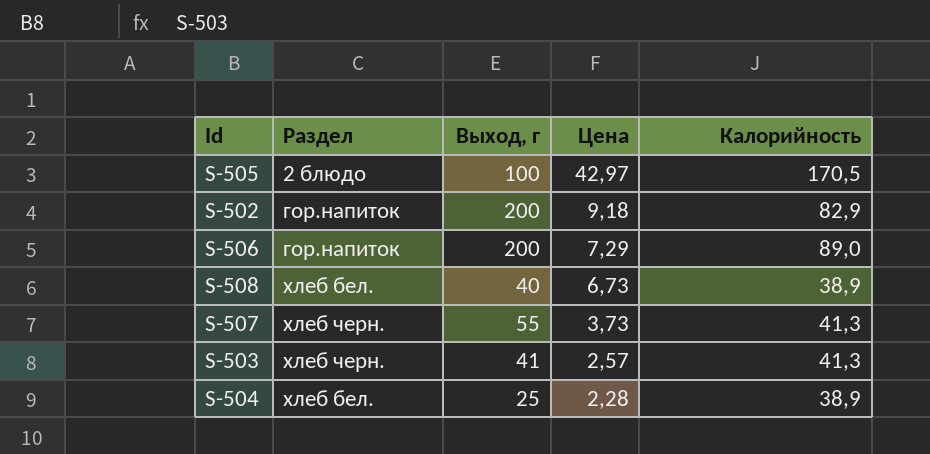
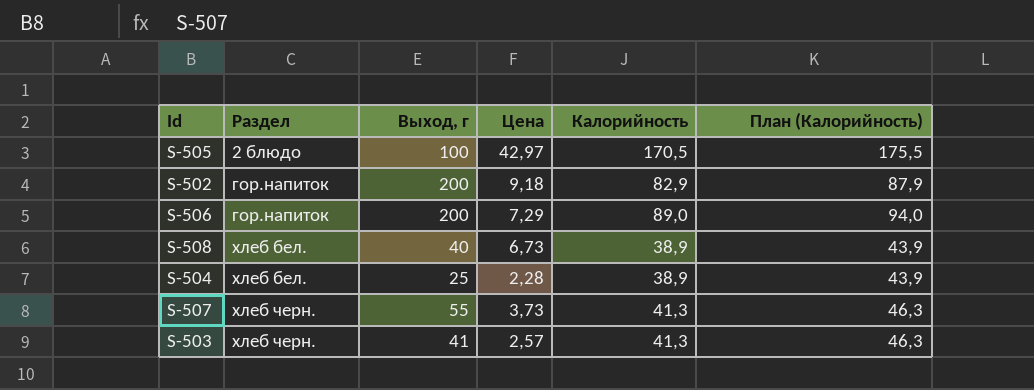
row order: Цена descending -> Раздел ascending
column План (Калорийность) | formula: none -> [Калорийность] + 5

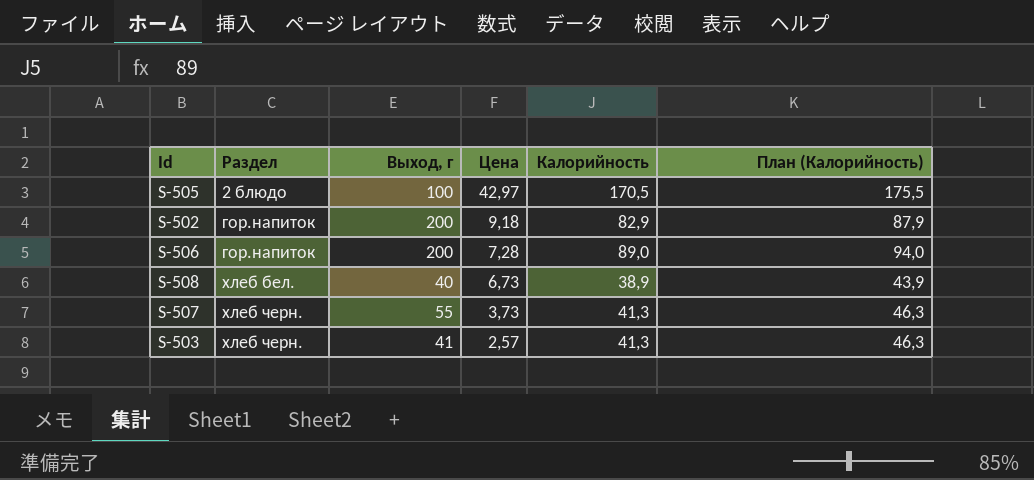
row S-504: хлеб бел. | 25 | 2,28 | 38,9 | 43,9 -> none
S-506 | Цена: 7,29 -> 7,28

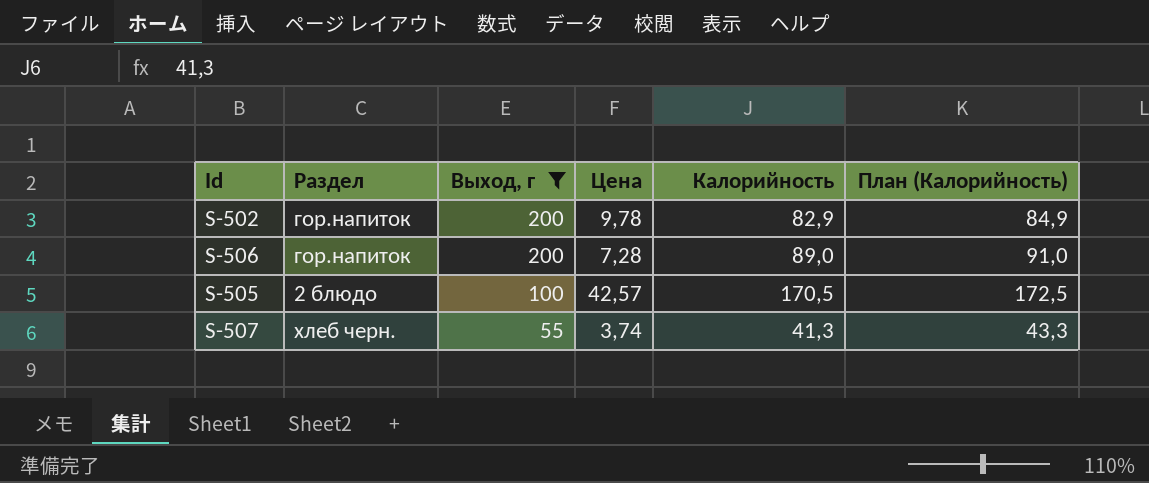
filter: none -> Выход, г >= 55
row order: Раздел ascending -> Выход, г descending
column План (Калорийность) | formula: [Калорийность] + 5 -> [Калорийность] + 2
S-502 | Цена: 9,18 -> 9,78
S-505 | Цена: 42,97 -> 42,57
S-507 | Цена: 3,73 -> 3,74

